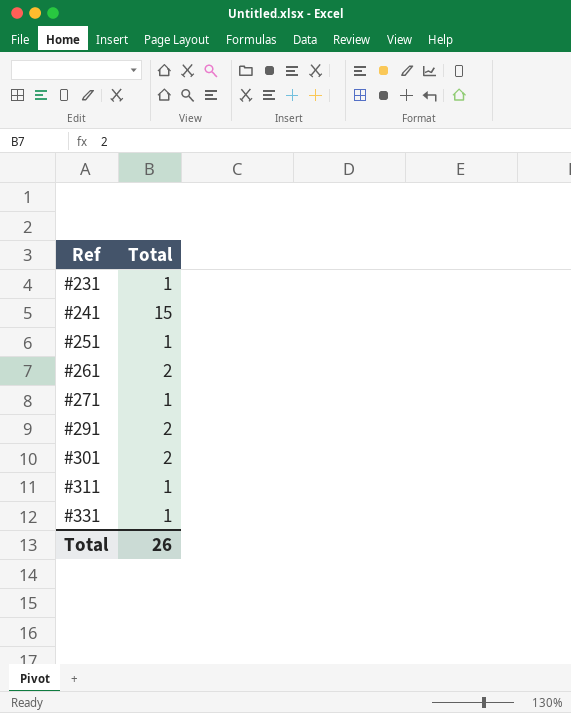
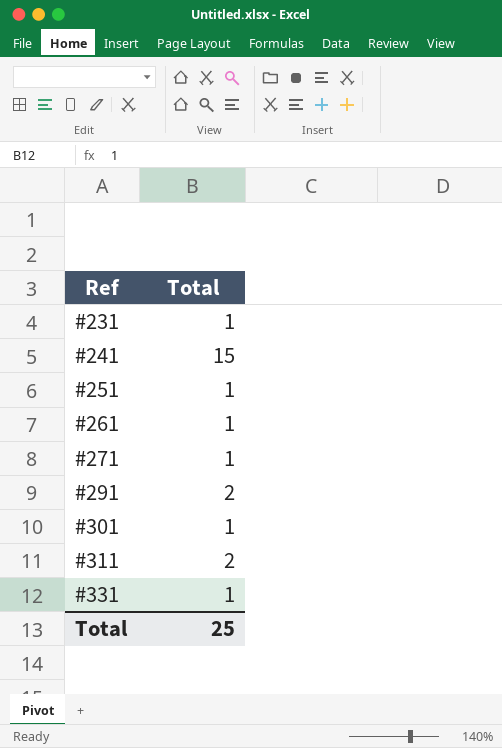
#261 | Total: 2 -> 1
#301 | Total: 2 -> 1
#311 | Total: 1 -> 2
Total | Total: 26 -> 25

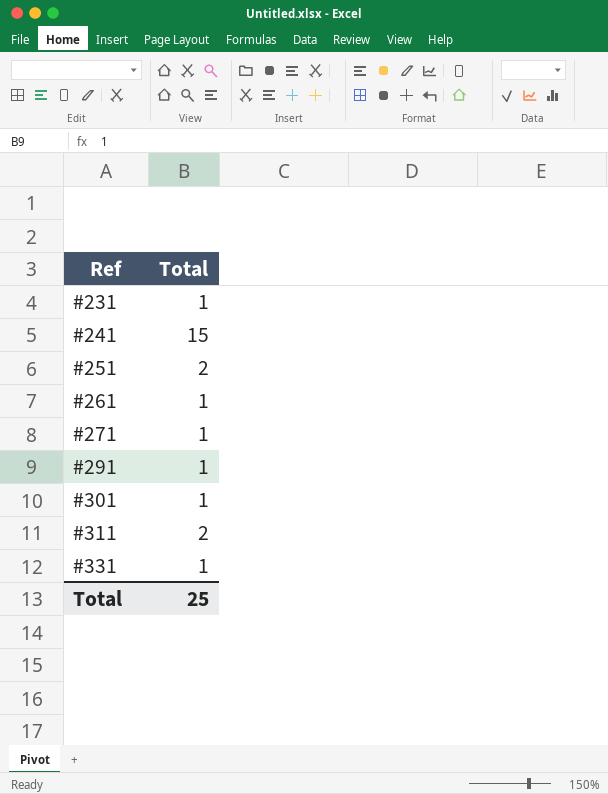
#251 | Total: 1 -> 2
#291 | Total: 2 -> 1

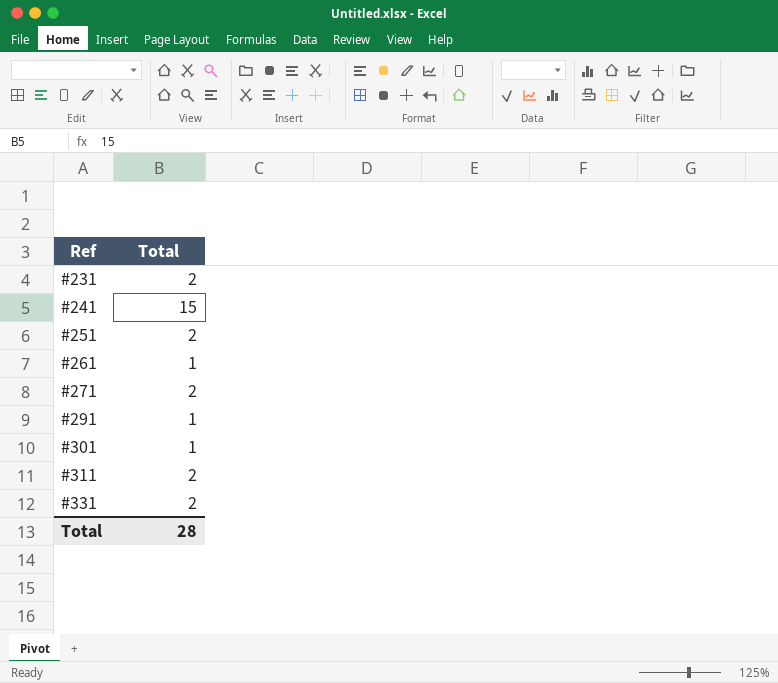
#231 | Total: 1 -> 2
#271 | Total: 1 -> 2
#331 | Total: 1 -> 2
Total | Total: 25 -> 28

